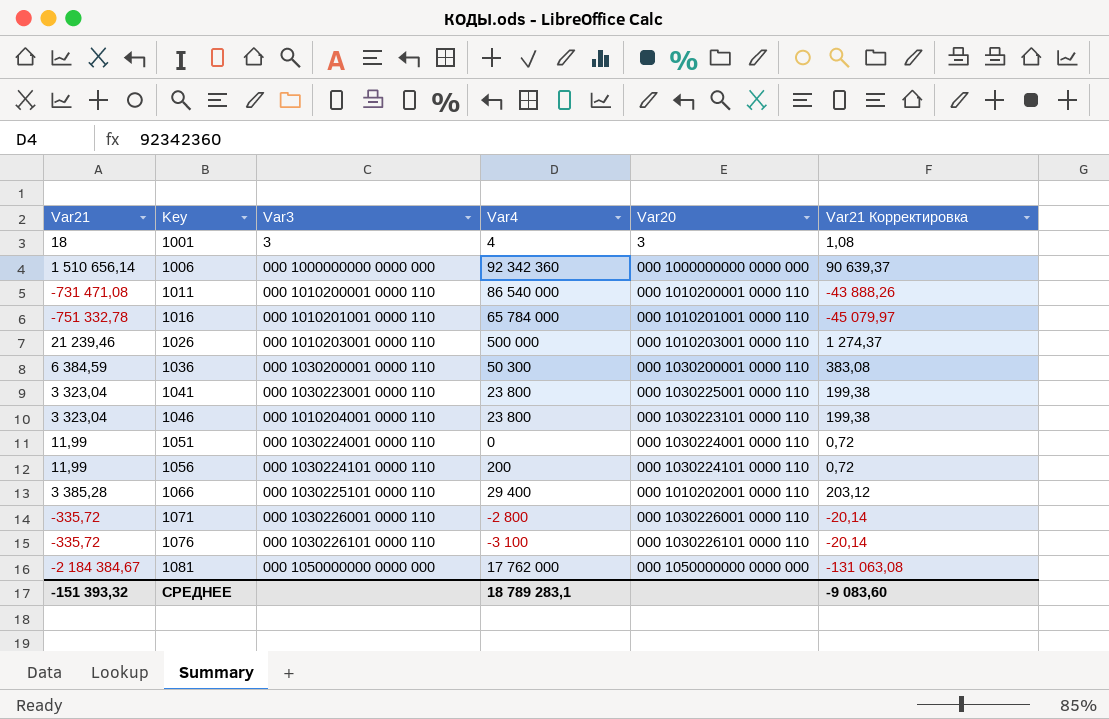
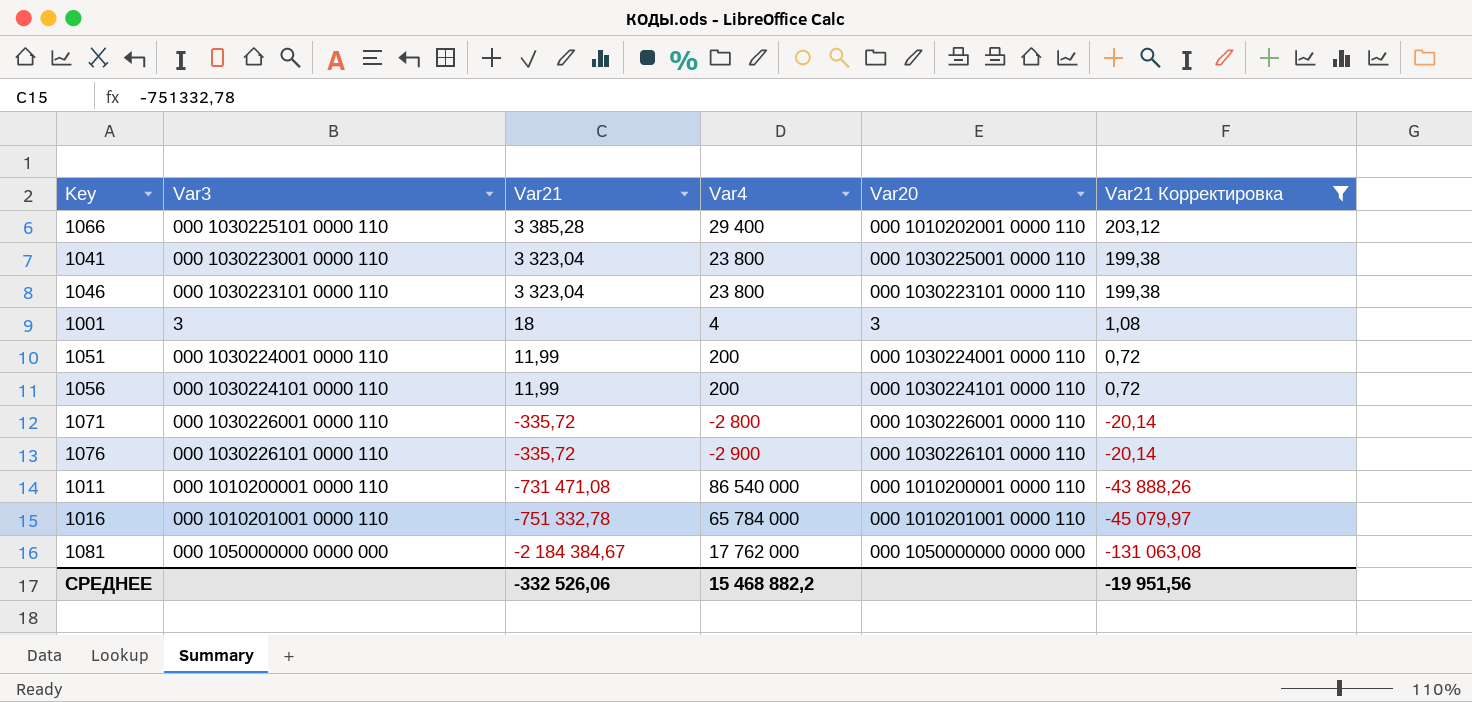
filter: none -> Var21 Корректировка <= 203,12
row order: Key ascending -> Var21 descending
column Var21 | position: 1 -> 3
1046 | Var3: 000 1010204001 0000 110 -> 000 1030223101 0000 110
1051 | Var4: 0 -> 200
1076 | Var4: -3 100 -> -2 900
СРЕДНЕЕ | Var21: -151 393,32 -> -332 526,06
СРЕДНЕЕ | Var4: 18 789 283,1 -> 15 468 882,2
СРЕДНЕЕ | Var21 Корректировка: -9 083,60 -> -19 951,56

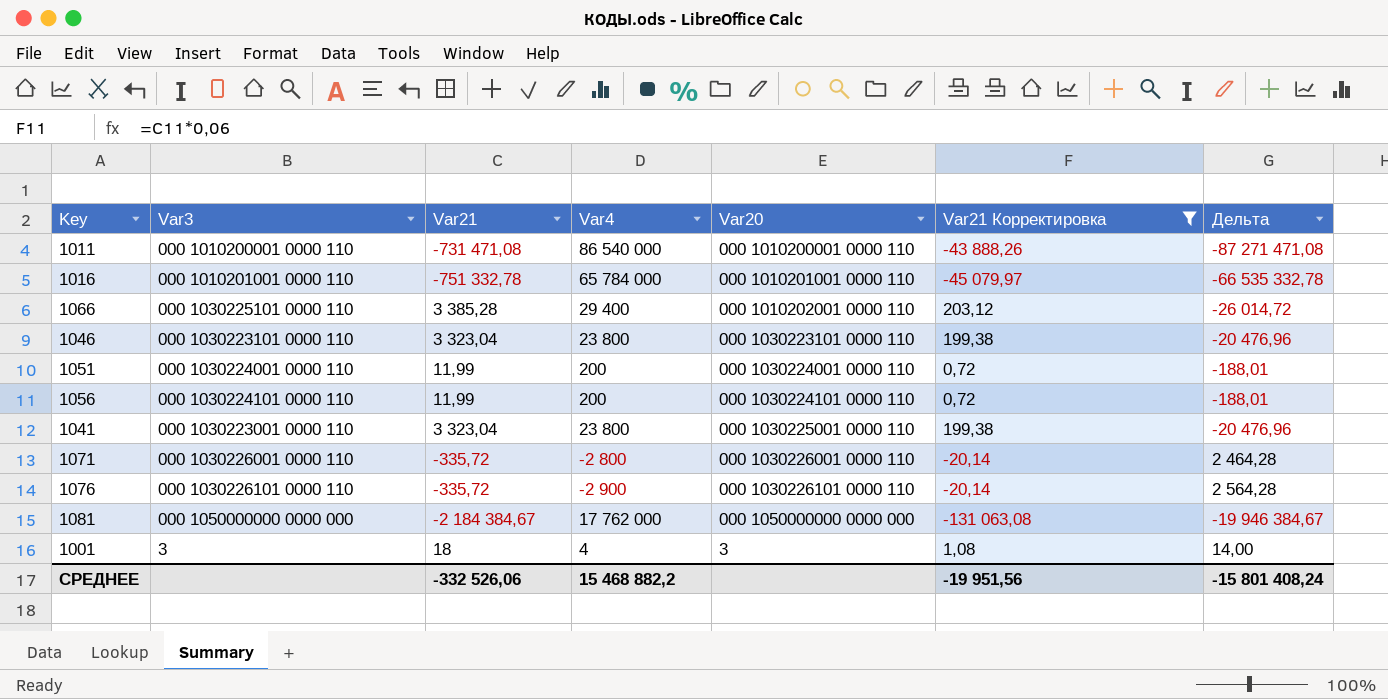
row order: Var21 descending -> Var20 ascending
column Дельта | formula: none -> [Var21] - [Var4]

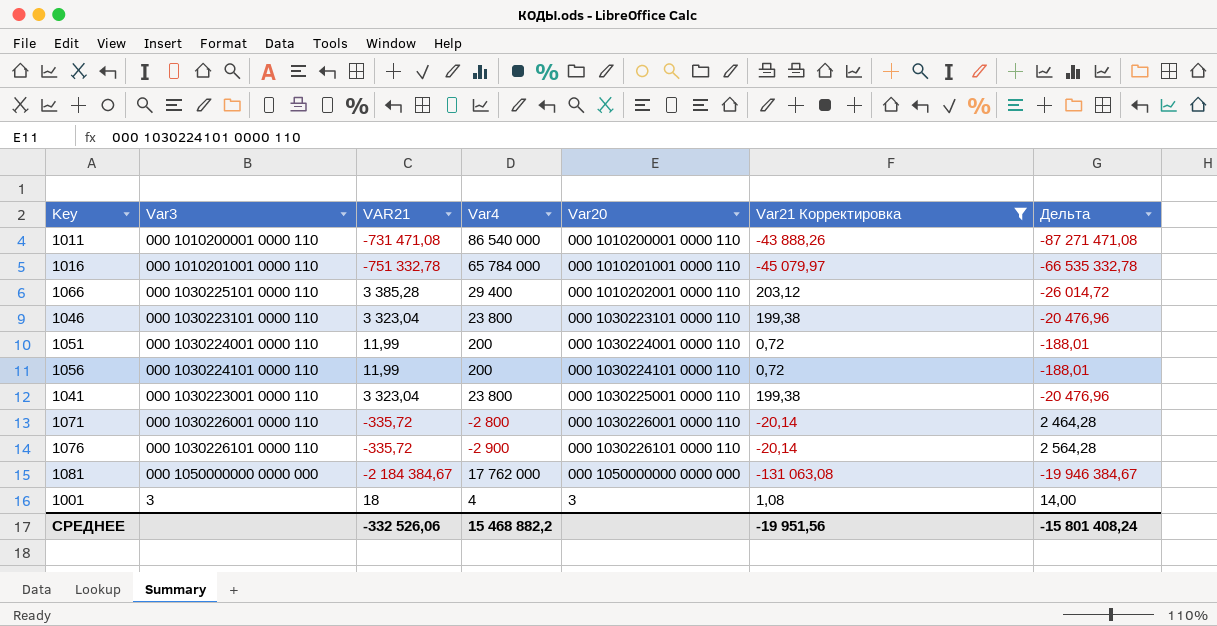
column name: Var21 -> VAR21

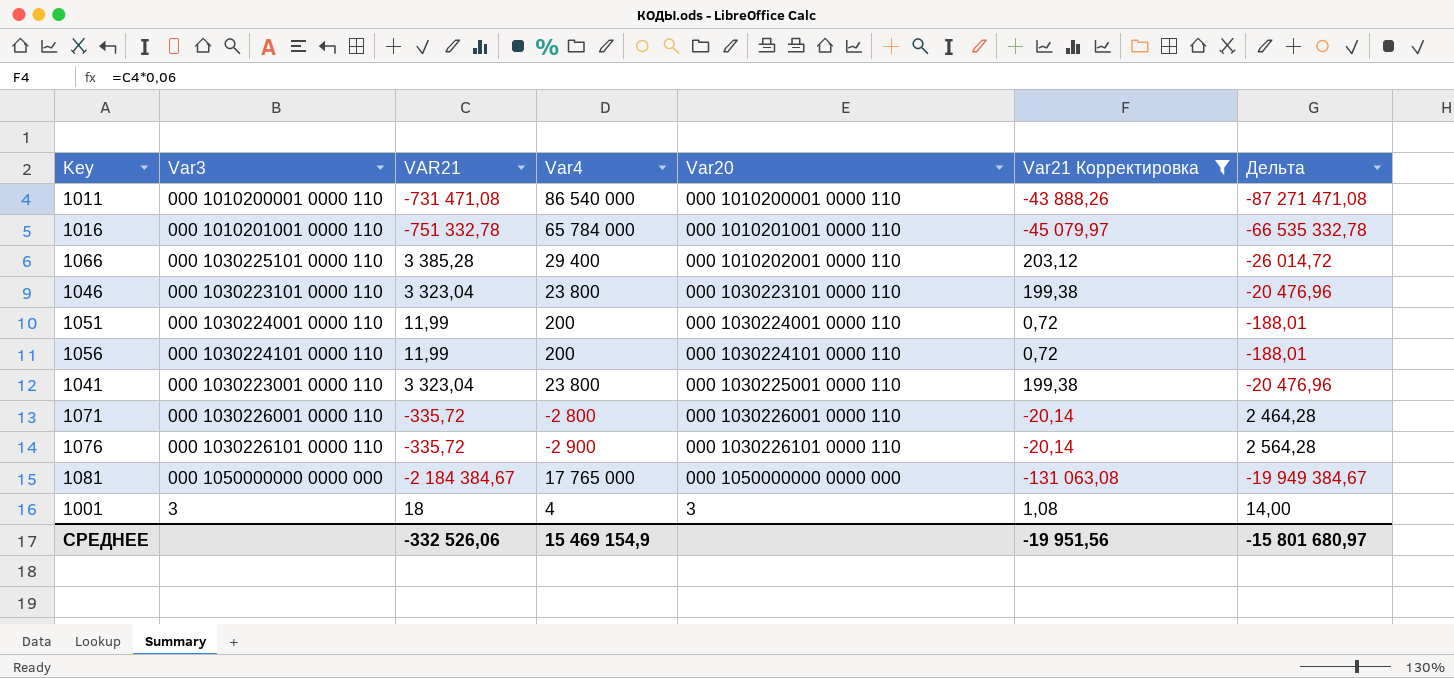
1081 | Var4: 17 762 000 -> 17 765 000
1081 | Дельта: -19 946 384,67 -> -19 949 384,67
СРЕДНЕЕ | Var4: 15 468 882,2 -> 15 469 154,9
СРЕДНЕЕ | Дельта: -15 801 408,24 -> -15 801 680,97

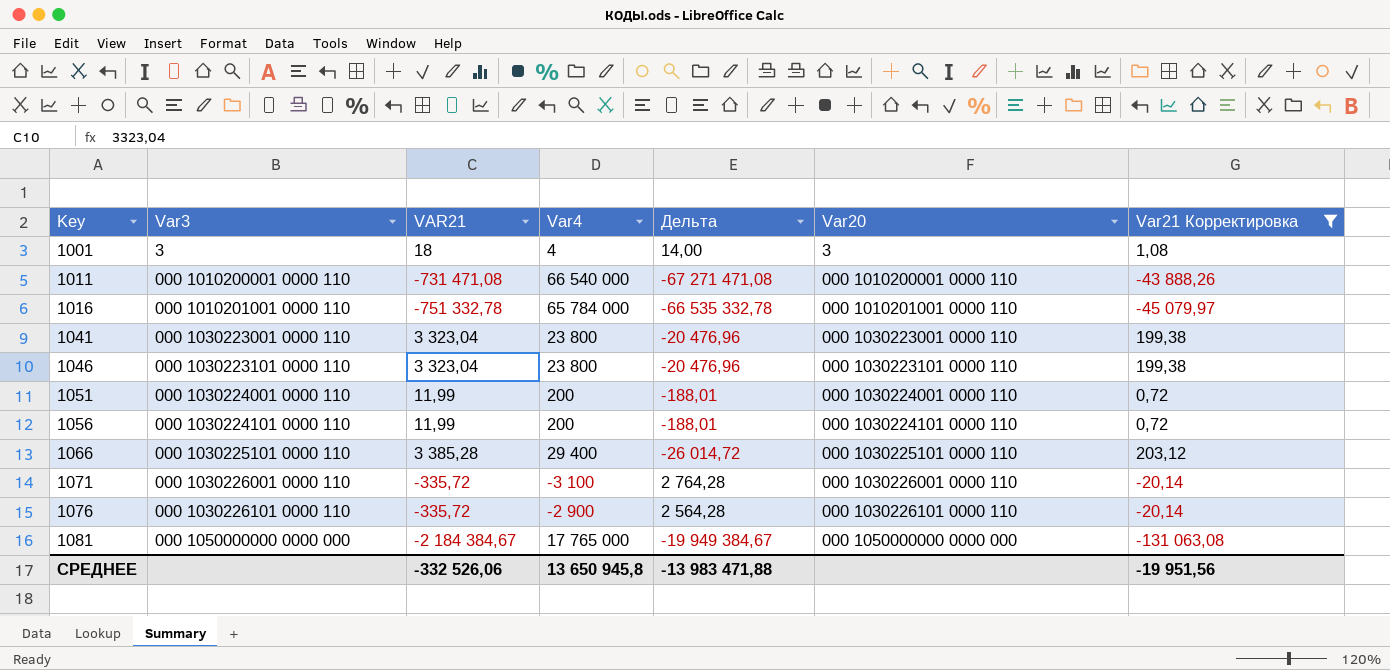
row order: Var20 ascending -> Key ascending
column Дельта | position: 7 -> 5
1011 | Var4: 86 540 000 -> 66 540 000
1011 | Дельта: -87 271 471,08 -> -67 271 471,08
1041 | Var20: 000 1030225001 0000 110 -> 000 1030223001 0000 110
1066 | Var20: 000 1010202001 0000 110 -> 000 1030225101 0000 110
1071 | Var4: -2 800 -> -3 100
1071 | Дельта: 2 464,28 -> 2 764,28
СРЕДНЕЕ | Var4: 15 469 154,9 -> 13 650 945,8
СРЕДНЕЕ | Дельта: -15 801 680,97 -> -13 983 471,88

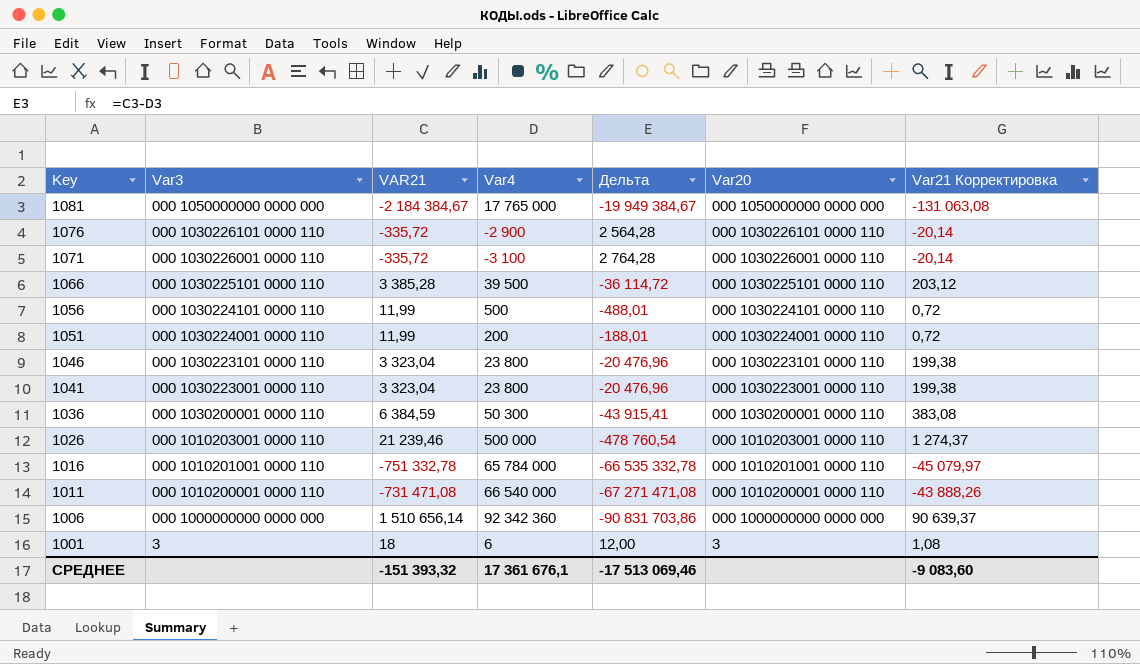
filter: Var21 Корректировка <= 203,12 -> none
row order: Key ascending -> Key descending
1066 | Var4: 29 400 -> 39 500
1066 | Дельта: -26 014,72 -> -36 114,72
1056 | Var4: 200 -> 500
1056 | Дельта: -188,01 -> -488,01
1001 | Var4: 4 -> 6
1001 | Дельта: 14,00 -> 12,00
СРЕДНЕЕ | VAR21: -332 526,06 -> -151 393,32
СРЕДНЕЕ | Var4: 13 650 945,8 -> 17 361 676,1
СРЕДНЕЕ | Дельта: -13 983 471,88 -> -17 513 069,46
СРЕДНЕЕ | Var21 Корректировка: -19 951,56 -> -9 083,60

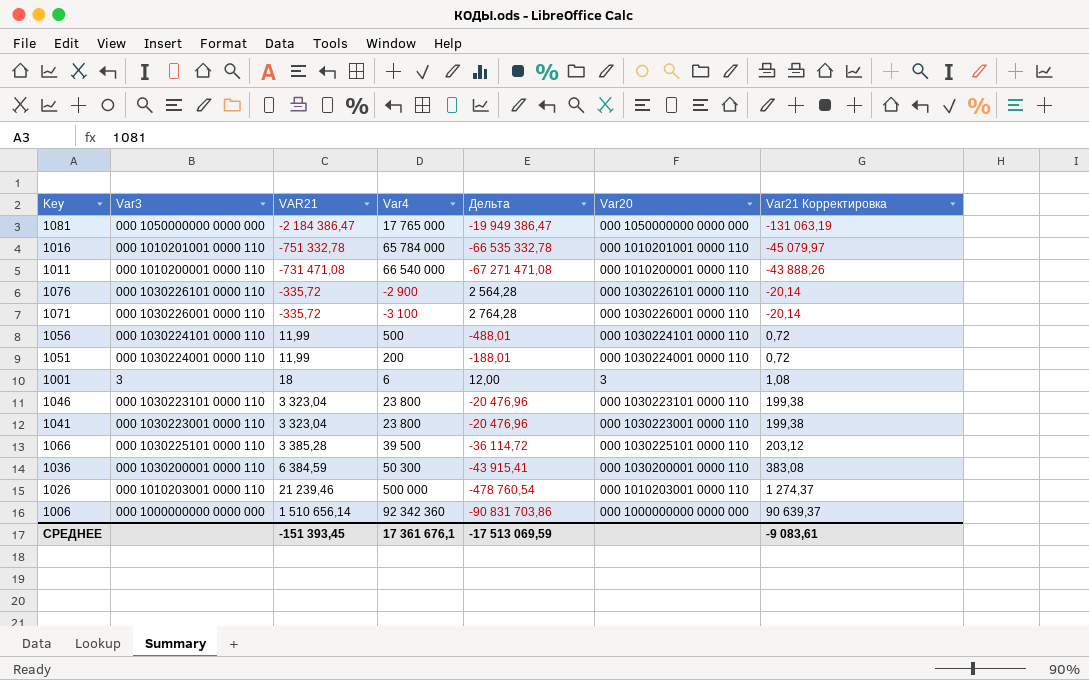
row order: Key descending -> VAR21 ascending
1081 | VAR21: -2 184 384,67 -> -2 184 386,47
1081 | Дельта: -19 949 384,67 -> -19 949 386,47
1081 | Var21 Корректировка: -131 063,08 -> -131 063,19
СРЕДНЕЕ | VAR21: -151 393,32 -> -151 393,45
СРЕДНЕЕ | Дельта: -17 513 069,46 -> -17 513 069,59
СРЕДНЕЕ | Var21 Корректировка: -9 083,60 -> -9 083,61

